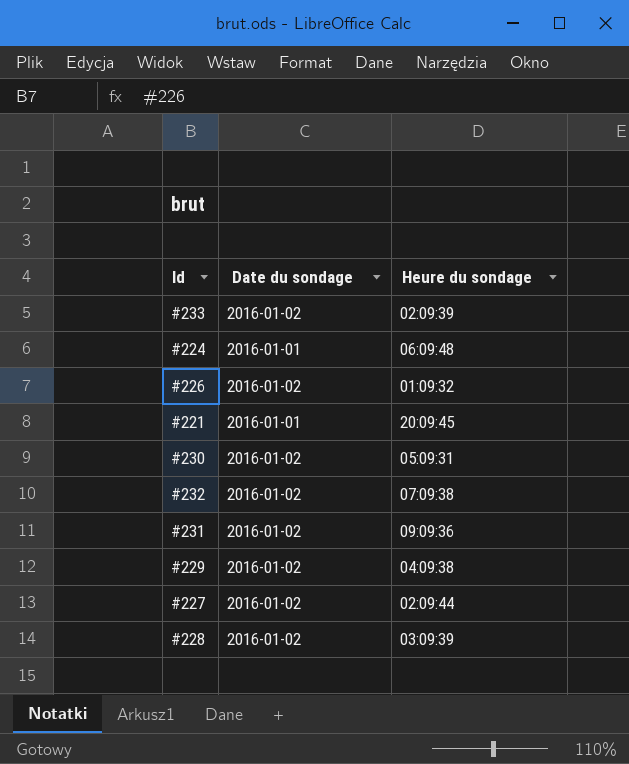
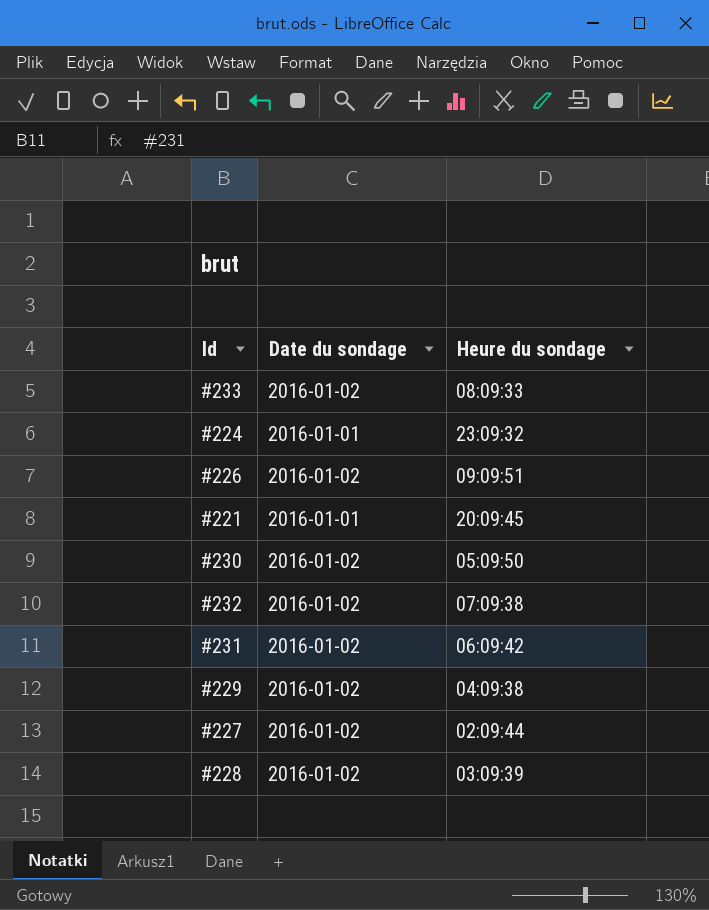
#233 | Heure du sondage: 02:09:39 -> 08:09:33
#224 | Heure du sondage: 06:09:48 -> 23:09:32
#226 | Heure du sondage: 01:09:32 -> 09:09:51
#230 | Heure du sondage: 05:09:31 -> 05:09:50
#231 | Heure du sondage: 09:09:36 -> 06:09:42

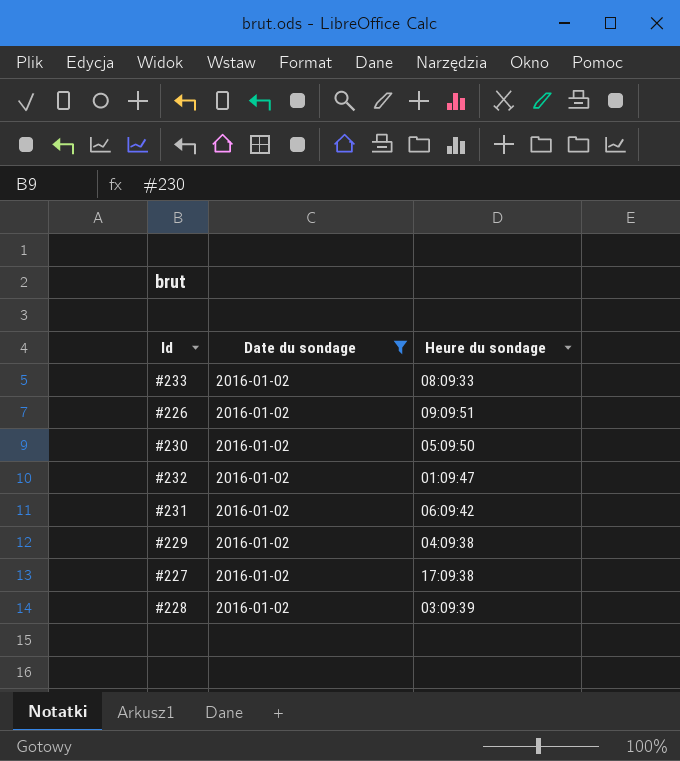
filter: none -> Date du sondage = 2016-01-02
#232 | Heure du sondage: 07:09:38 -> 01:09:47
#227 | Heure du sondage: 02:09:44 -> 17:09:38

